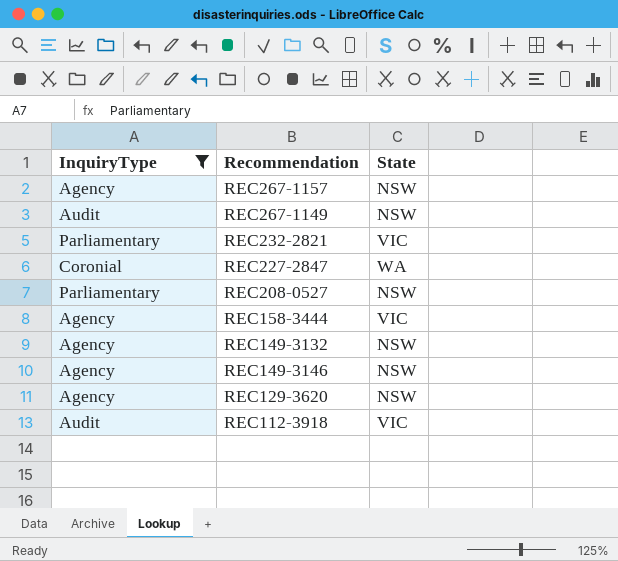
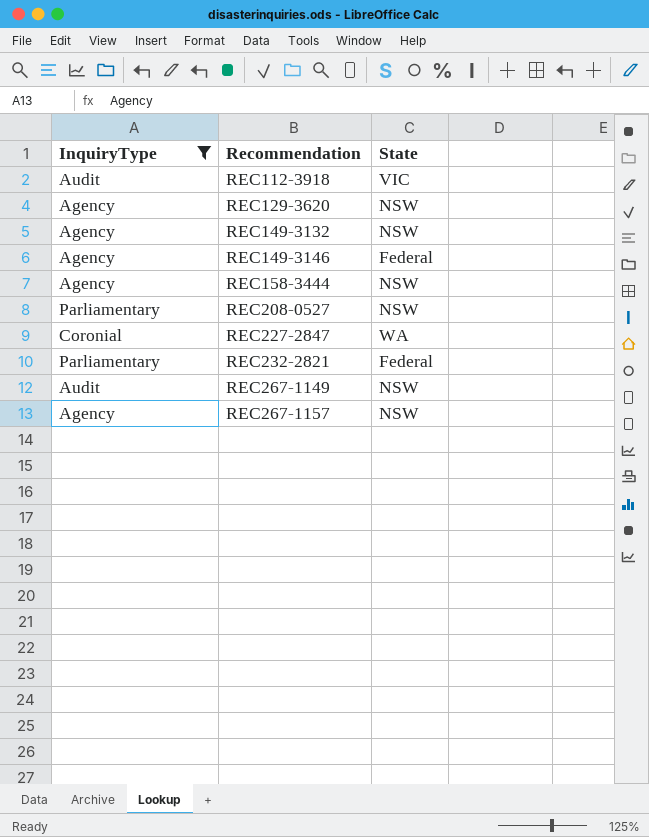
row order: none -> Recommendation ascending
REC149-3146 | State: NSW -> Federal
REC158-3444 | State: VIC -> NSW
REC232-2821 | State: VIC -> Federal

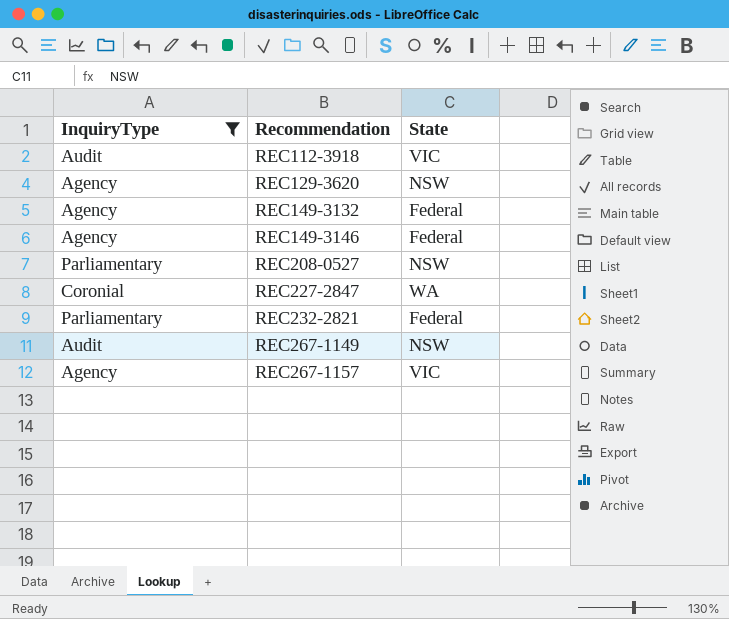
row REC158-3444: Agency | NSW -> none
REC149-3132 | State: NSW -> Federal
REC267-1157 | State: NSW -> VIC

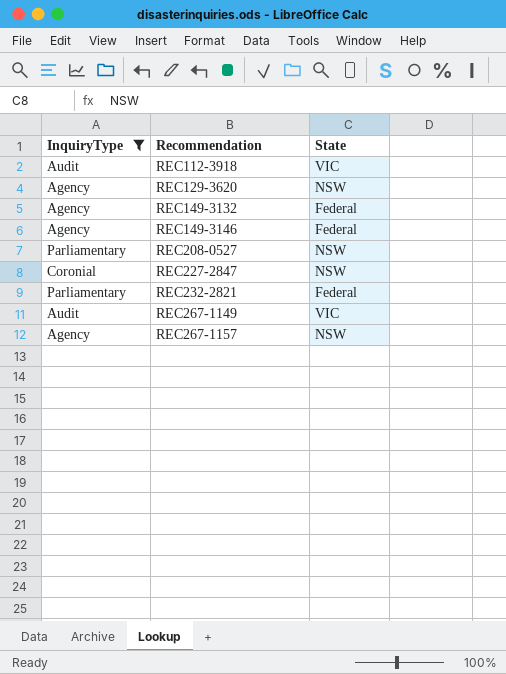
REC227-2847 | State: WA -> NSW
REC267-1149 | State: NSW -> VIC
REC267-1157 | State: VIC -> NSW

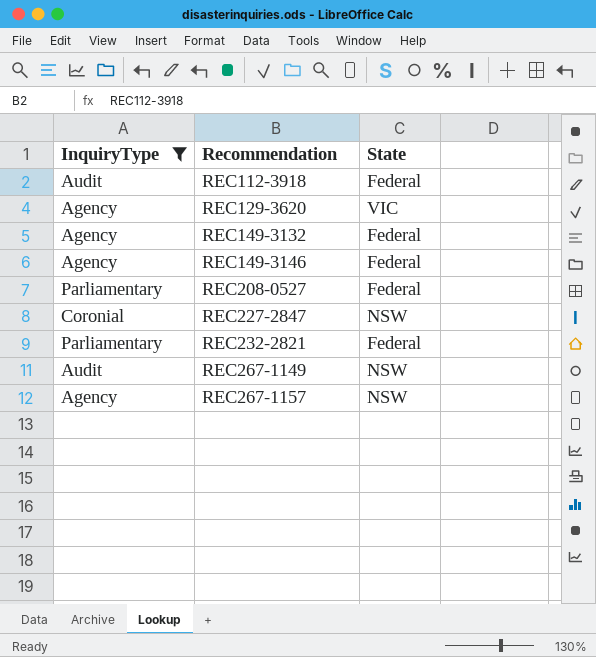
REC112-3918 | State: VIC -> Federal
REC129-3620 | State: NSW -> VIC
REC208-0527 | State: NSW -> Federal
REC267-1149 | State: VIC -> NSW

